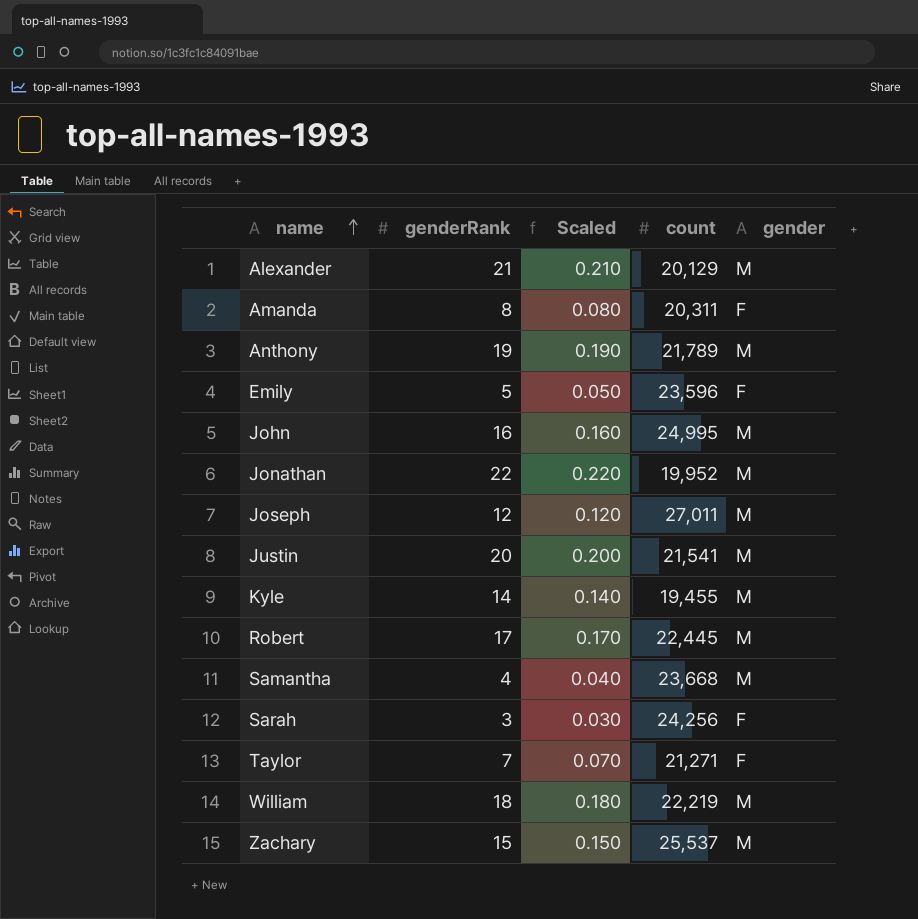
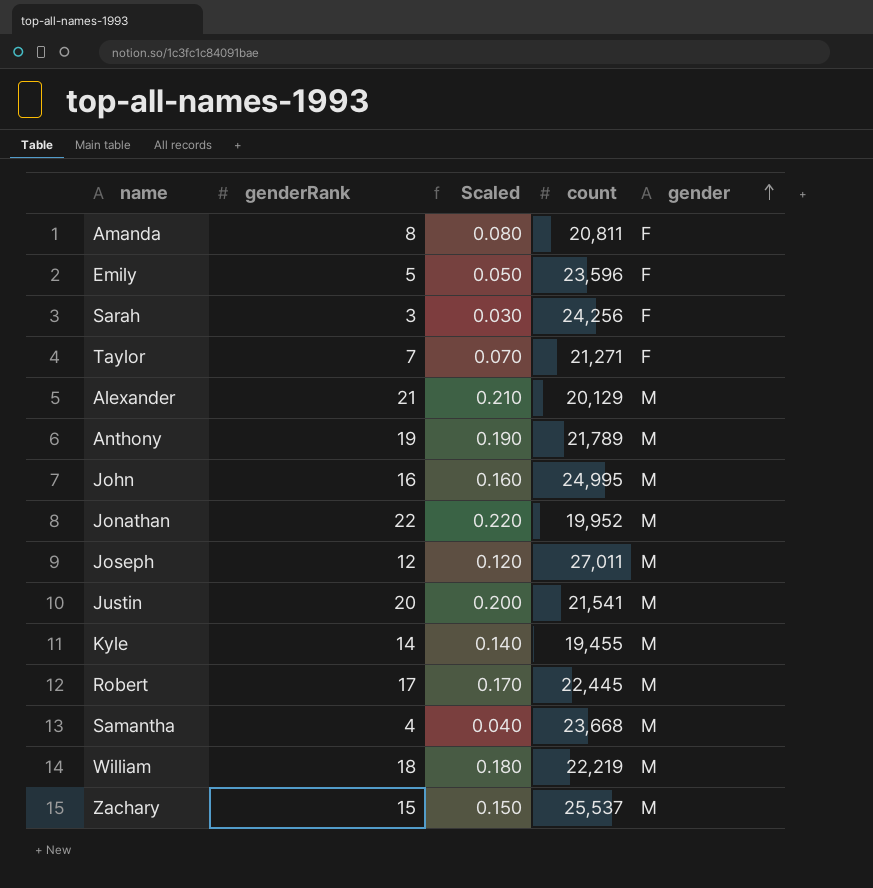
row order: name ascending -> gender ascending
Amanda | count: 20,311 -> 20,811

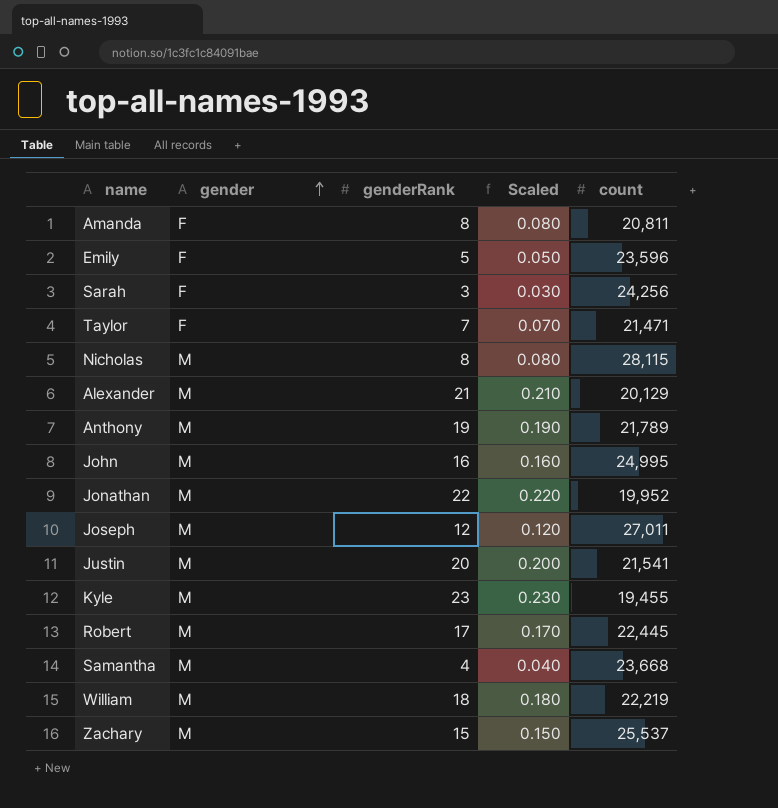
column gender | position: 5 -> 2
Taylor | count: 21,271 -> 21,471
row Nicholas: none -> M | 8 | 0.080 | 28,115
Kyle | genderRank: 14 -> 23
Kyle | Scaled: 0.140 -> 0.230

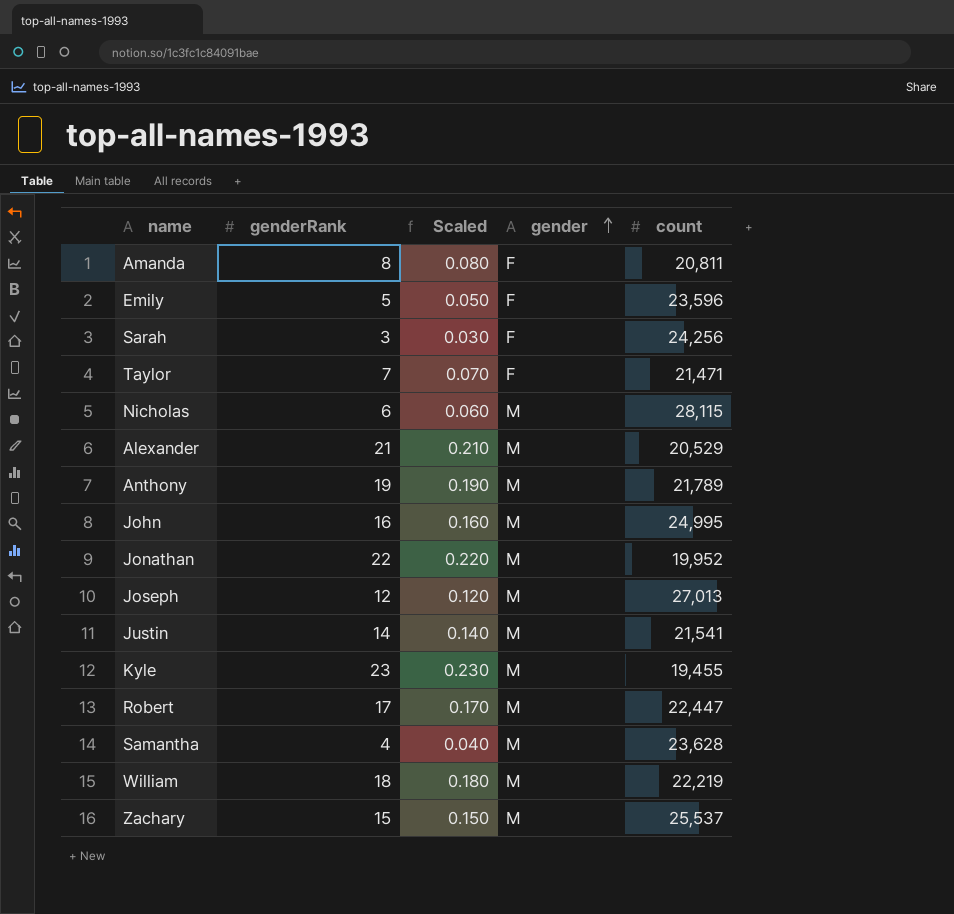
column gender | position: 2 -> 4
Nicholas | genderRank: 8 -> 6
Nicholas | Scaled: 0.080 -> 0.060
Alexander | count: 20,129 -> 20,529
Joseph | count: 27,011 -> 27,013
Justin | genderRank: 20 -> 14
Justin | Scaled: 0.200 -> 0.140
Robert | count: 22,445 -> 22,447
Samantha | count: 23,668 -> 23,628

